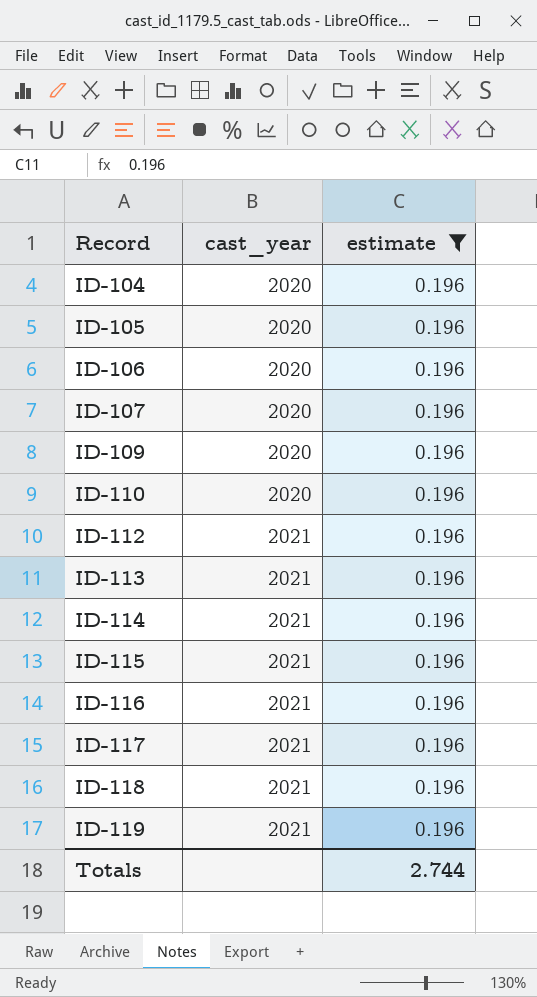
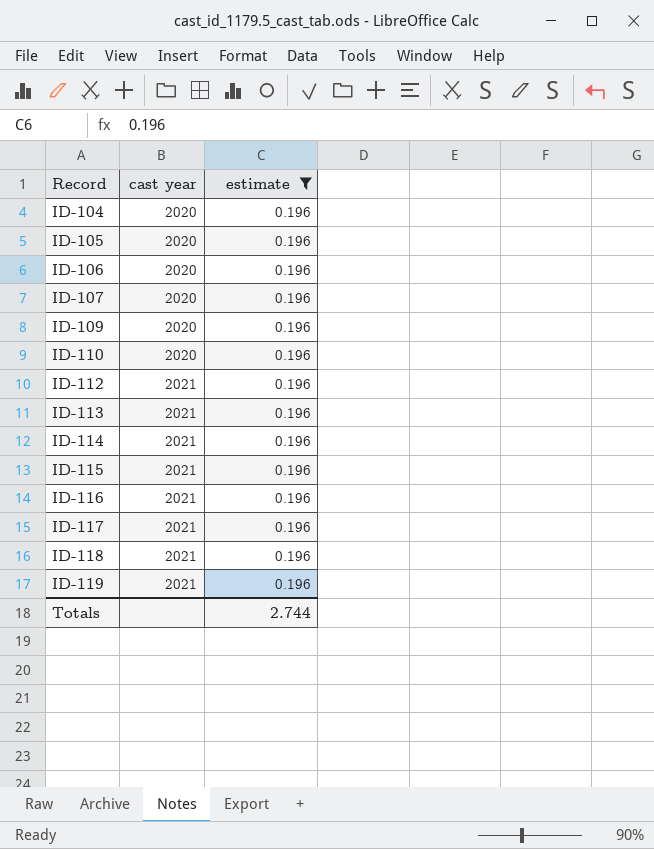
column name: cast_year -> cast year

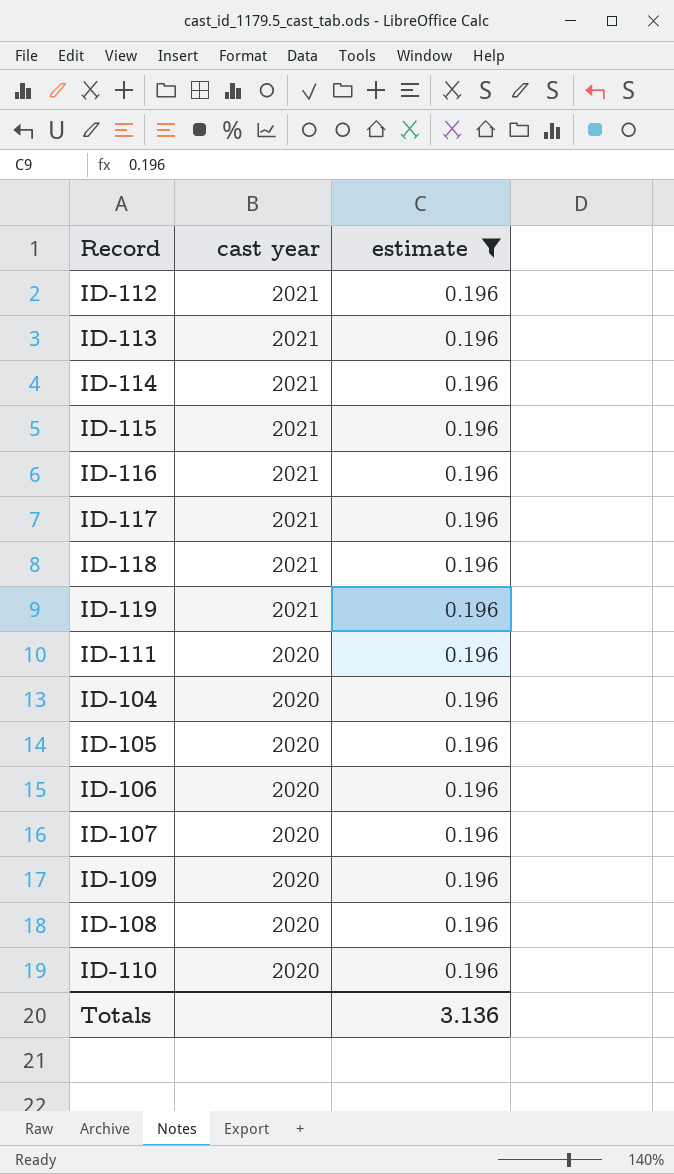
row order: Record ascending -> cast year descending
row ID-111: none -> 2020 | 0.196
row ID-108: none -> 2020 | 0.196
Totals | estimate: 2.744 -> 3.136

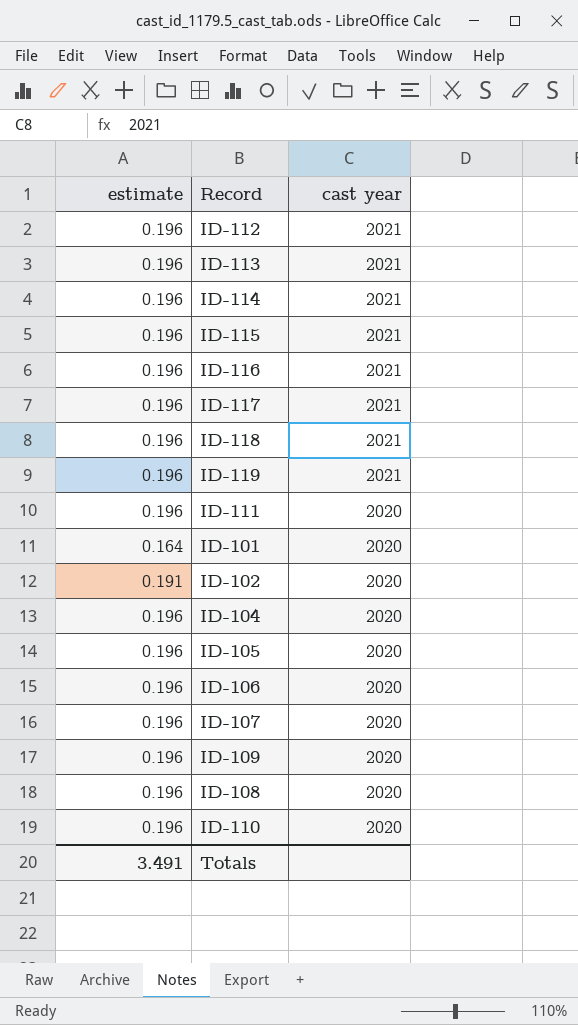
filter: estimate = 0.196 -> none
column estimate | position: 3 -> 1
Totals | estimate: 3.136 -> 3.491

